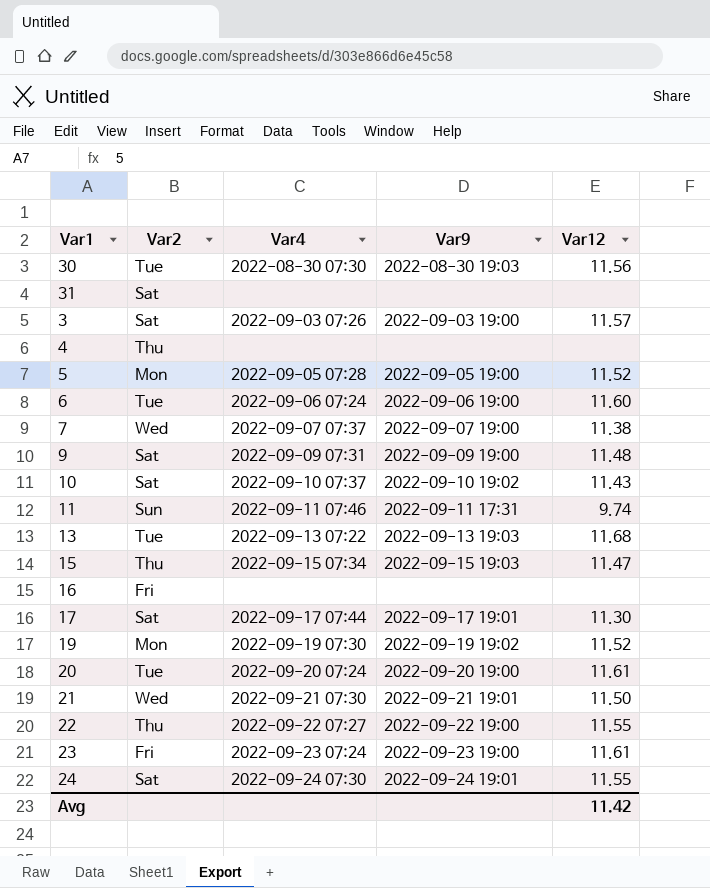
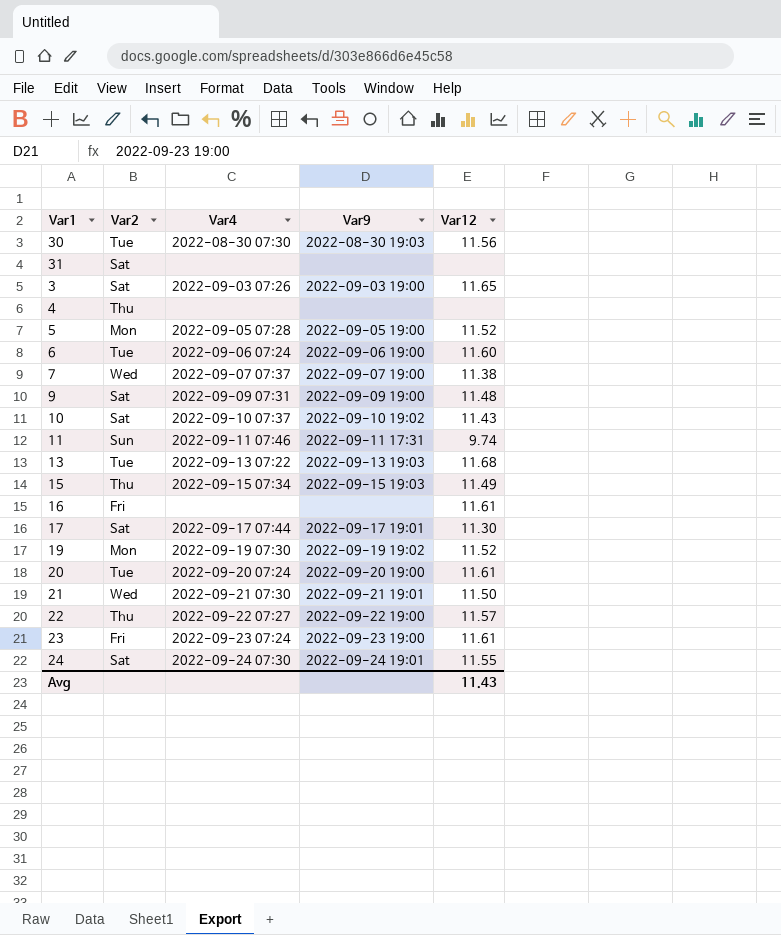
3 | Var12: 11.57 -> 11.65
15 | Var12: 11.47 -> 11.49
16 | Var12: none -> 11.61
22 | Var12: 11.55 -> 11.57
Avg | Var12: 11.42 -> 11.43

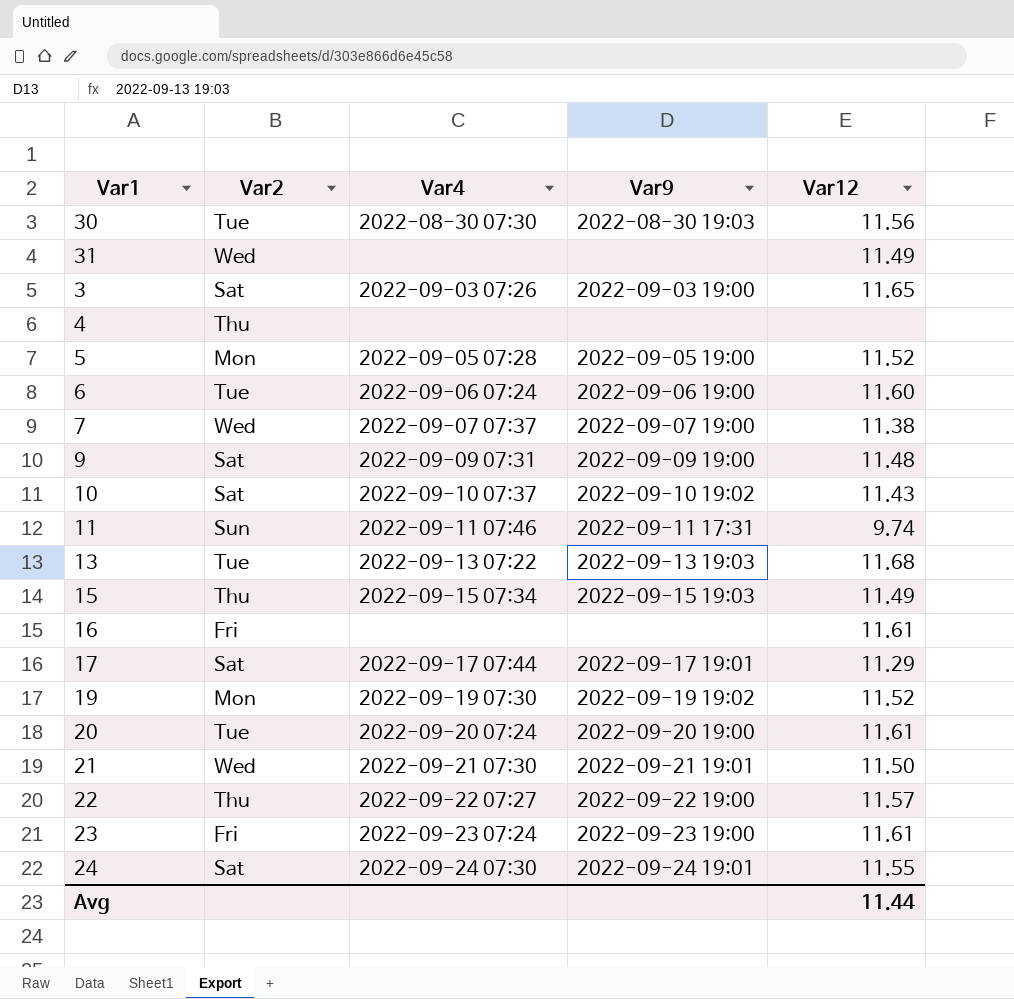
31 | Var2: Sat -> Wed
31 | Var12: none -> 11.49
17 | Var12: 11.30 -> 11.29
Avg | Var12: 11.43 -> 11.44

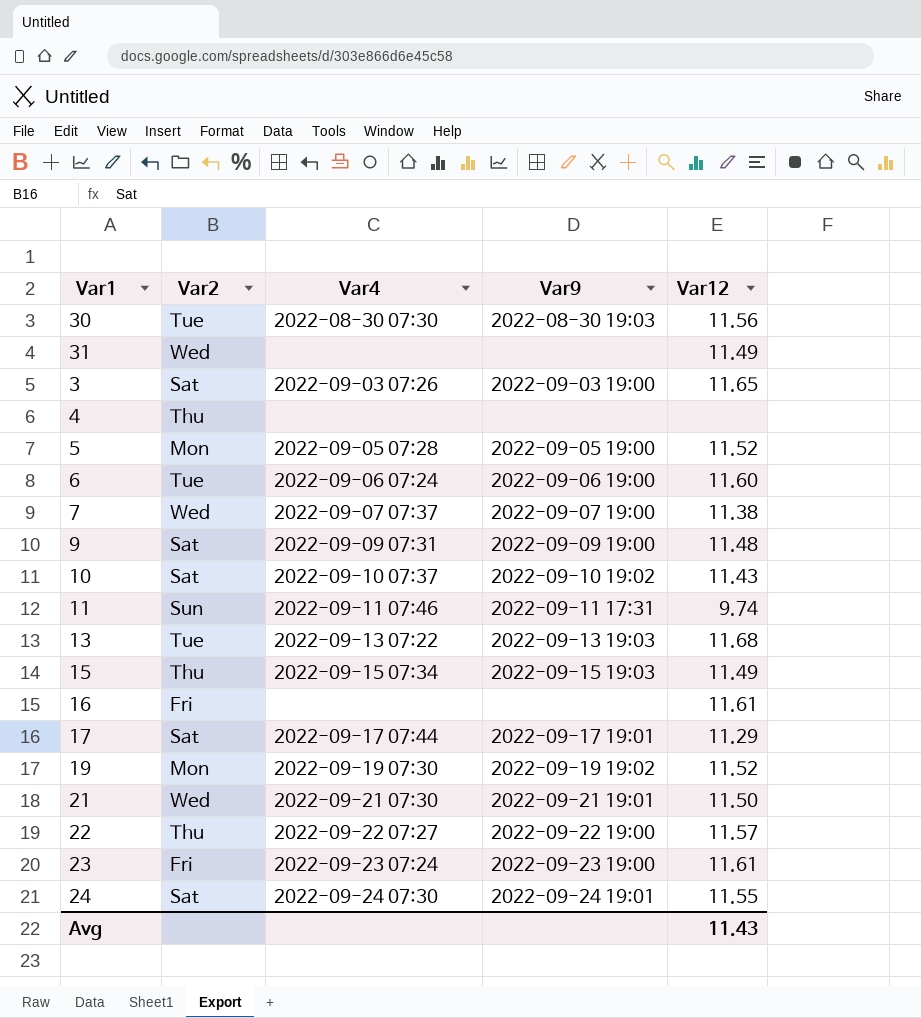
row 20: Tue | 2022-09-20 07:24 | 2022-09-20 19:00 | 11.61 -> none
Avg | Var12: 11.44 -> 11.43

